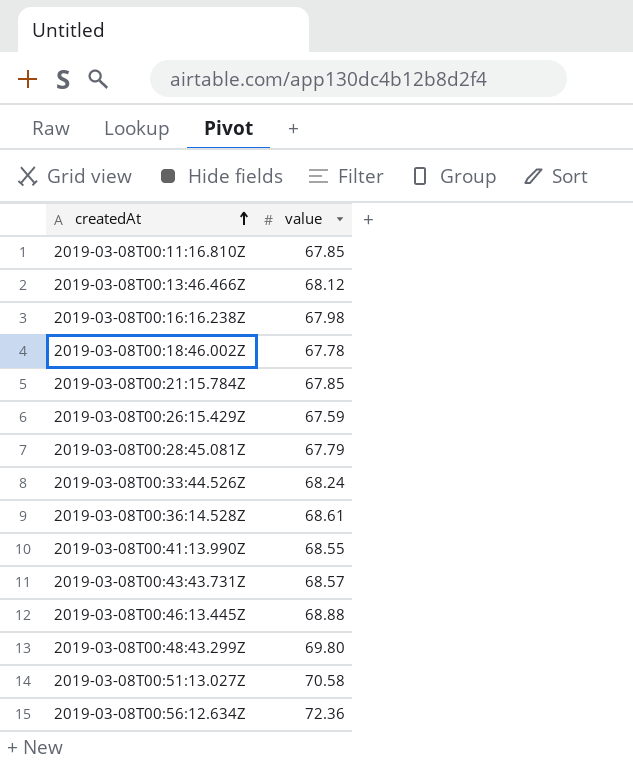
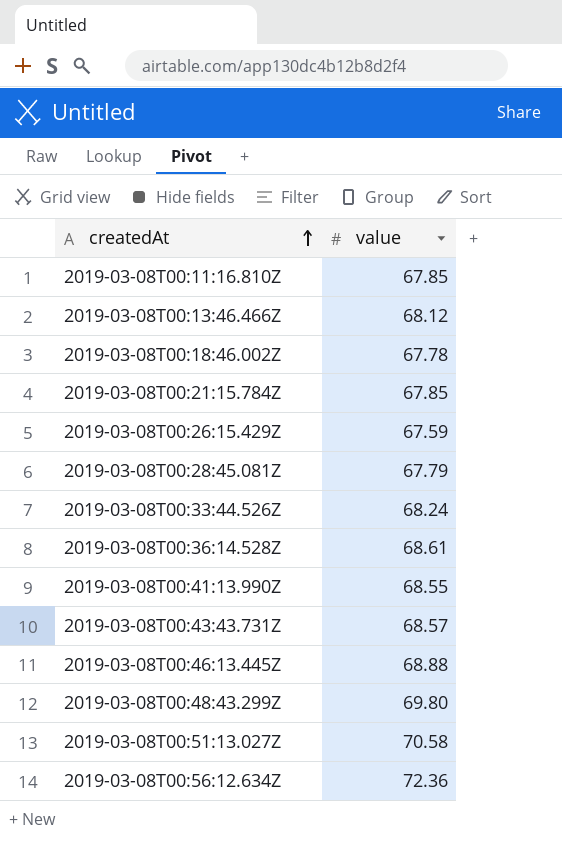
row 2019-03-08T00:16:16.238Z: 67.98 -> none

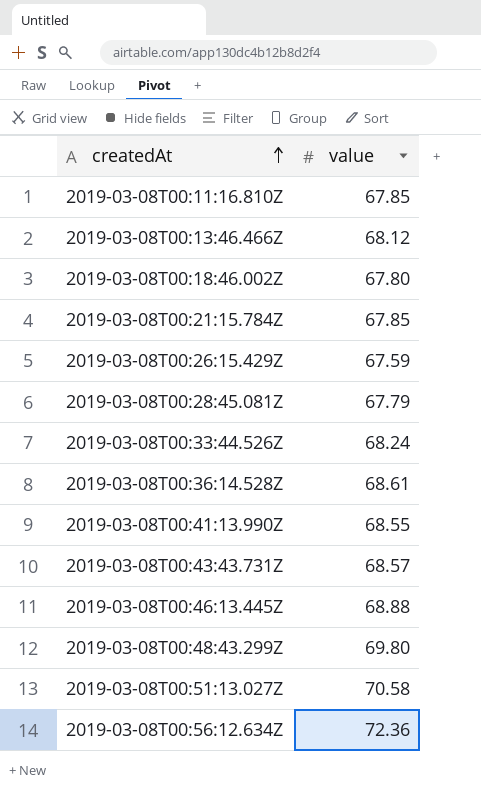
2019-03-08T00:18:46.002Z | value: 67.78 -> 67.80

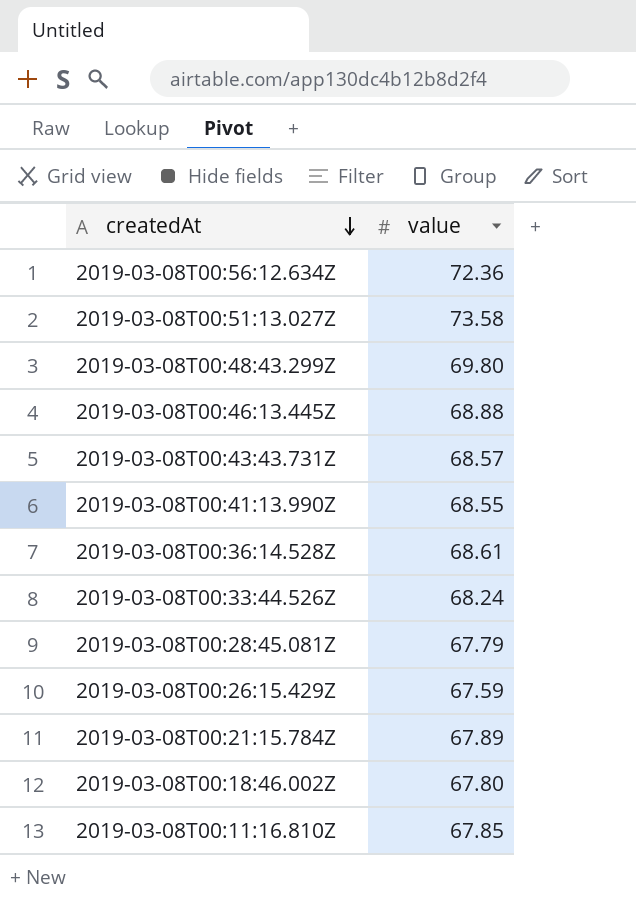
row order: createdAt ascending -> createdAt descending
row 2019-03-08T00:13:46.466Z: 68.12 -> none
2019-03-08T00:51:13.027Z | value: 70.58 -> 73.58
2019-03-08T00:21:15.784Z | value: 67.85 -> 67.89

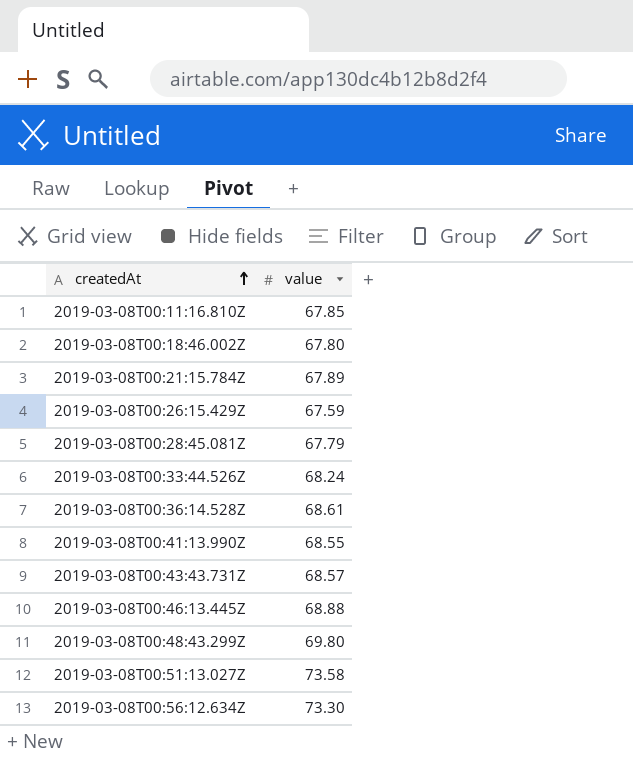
row order: createdAt descending -> createdAt ascending
2019-03-08T00:56:12.634Z | value: 72.36 -> 73.30

